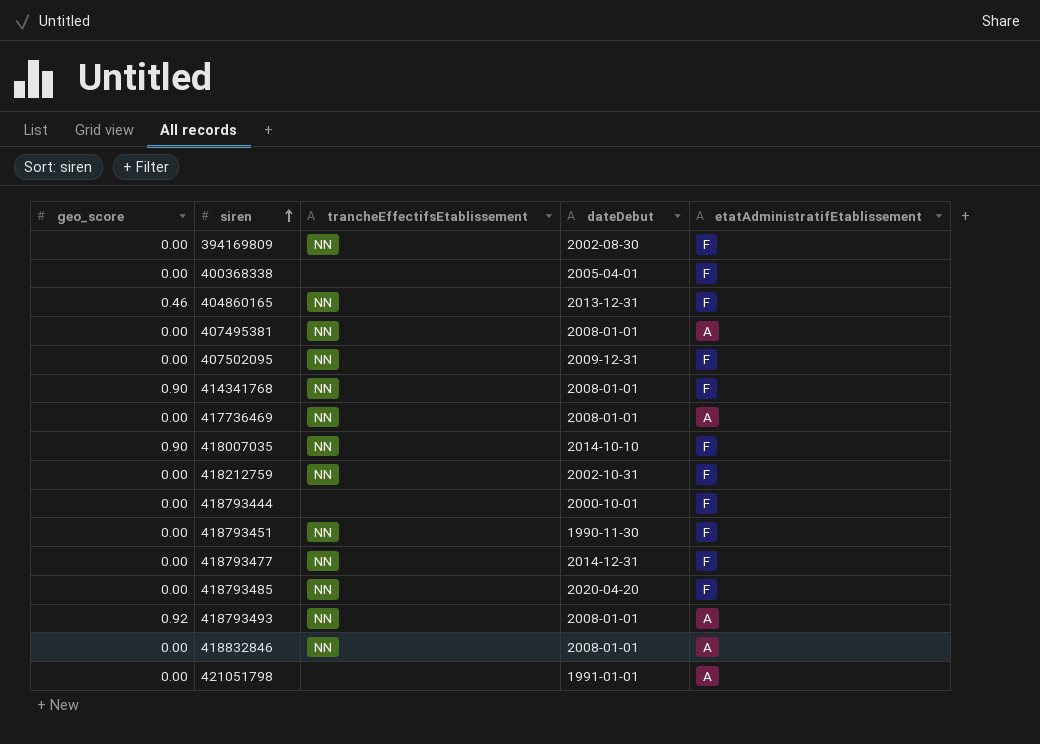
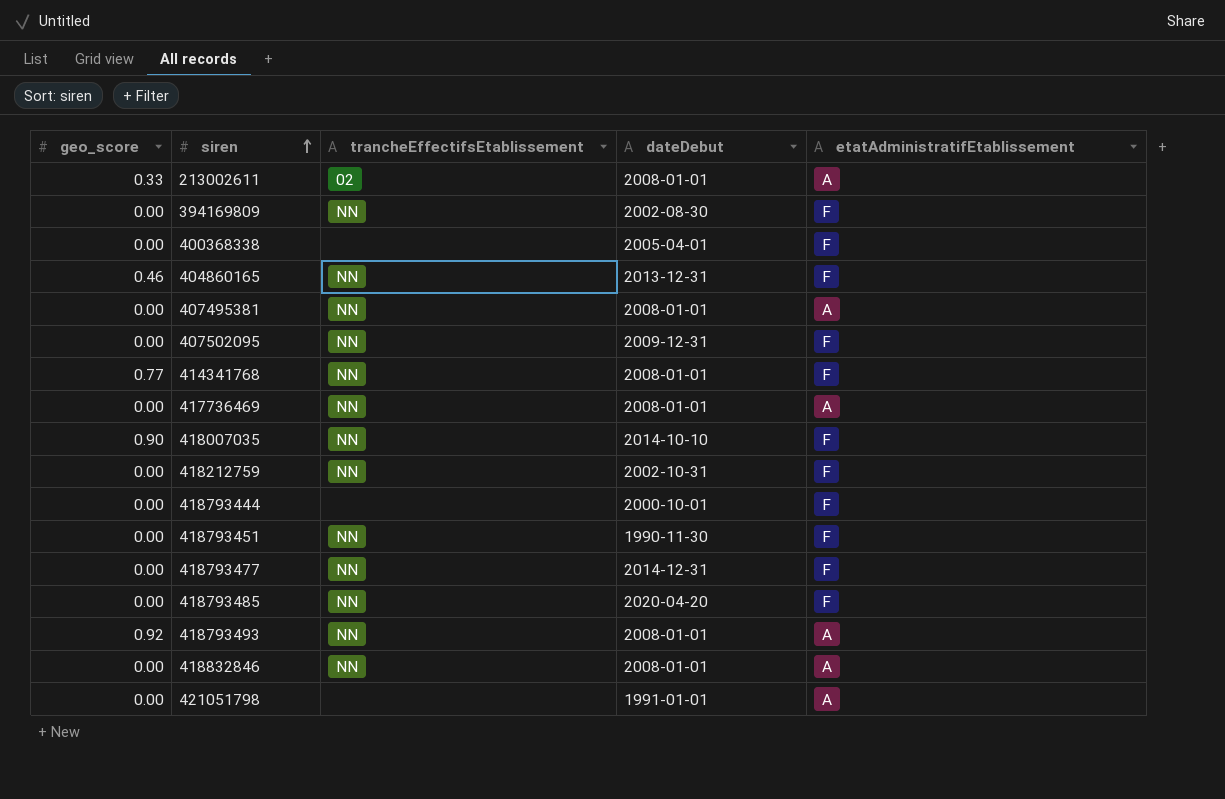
row 213002611: none -> 0.33 | 02 | 2008-01-01 | A
414341768 | geo_score: 0.90 -> 0.77

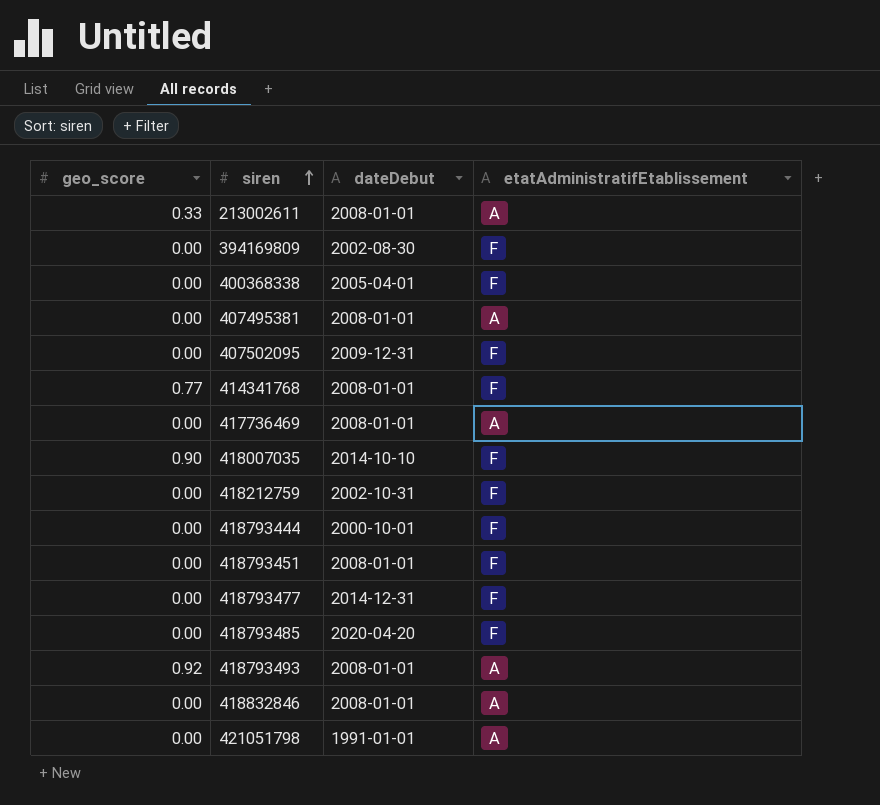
column trancheEffectifsEtablissement | position: 3 -> none
row 404860165: 0.46 | NN | 2013-12-31 | F -> none
418793451 | dateDebut: 1990-11-30 -> 2008-01-01

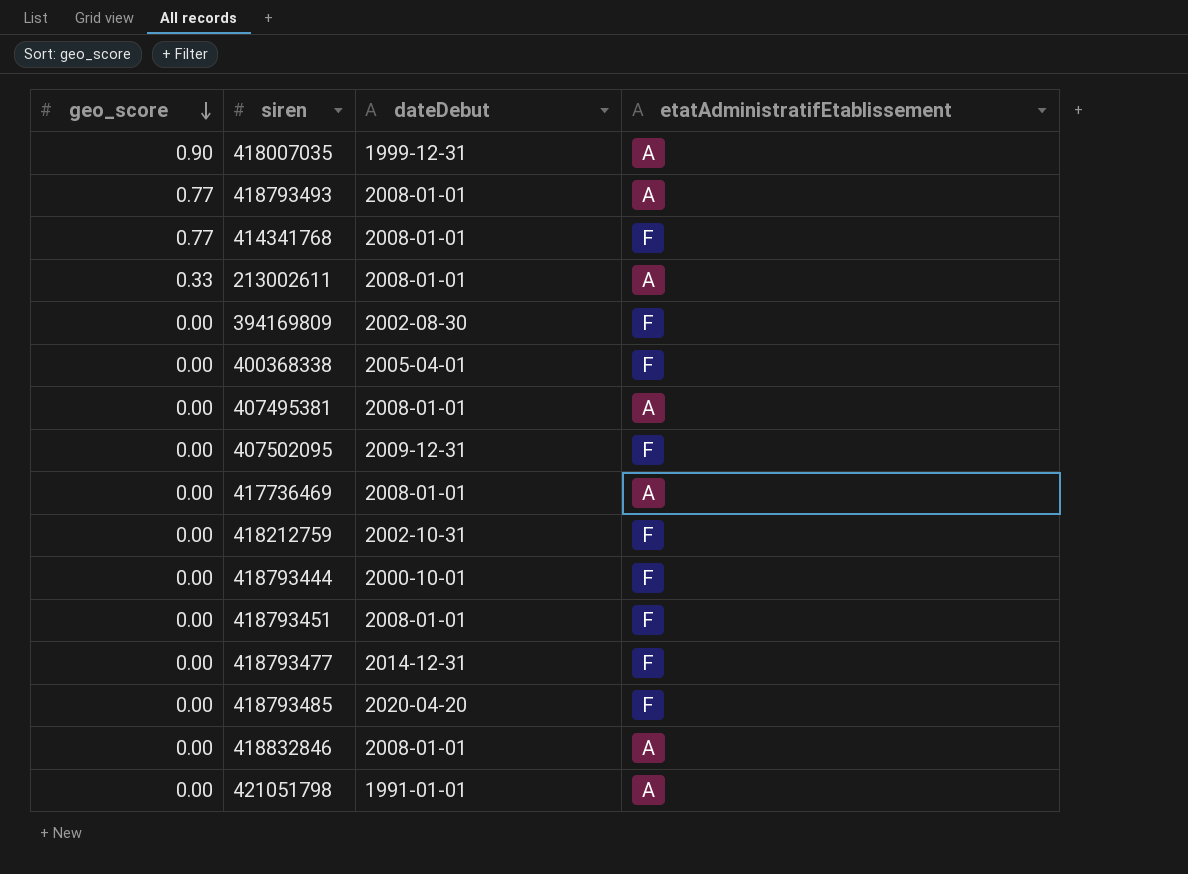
row order: siren ascending -> geo_score descending
418007035 | dateDebut: 2014-10-10 -> 1999-12-31
418007035 | etatAdministratifEtablissement: F -> A
418793493 | geo_score: 0.92 -> 0.77

